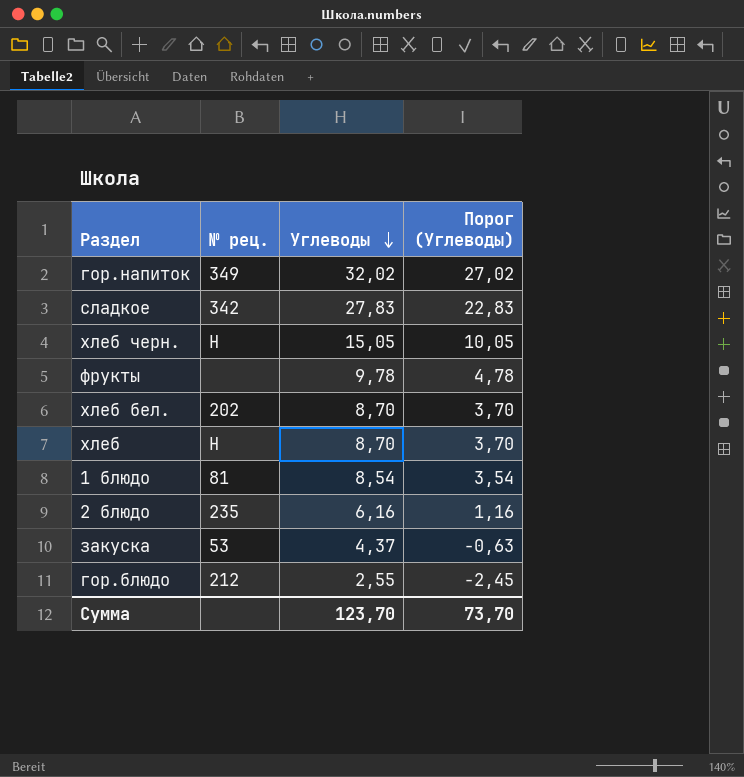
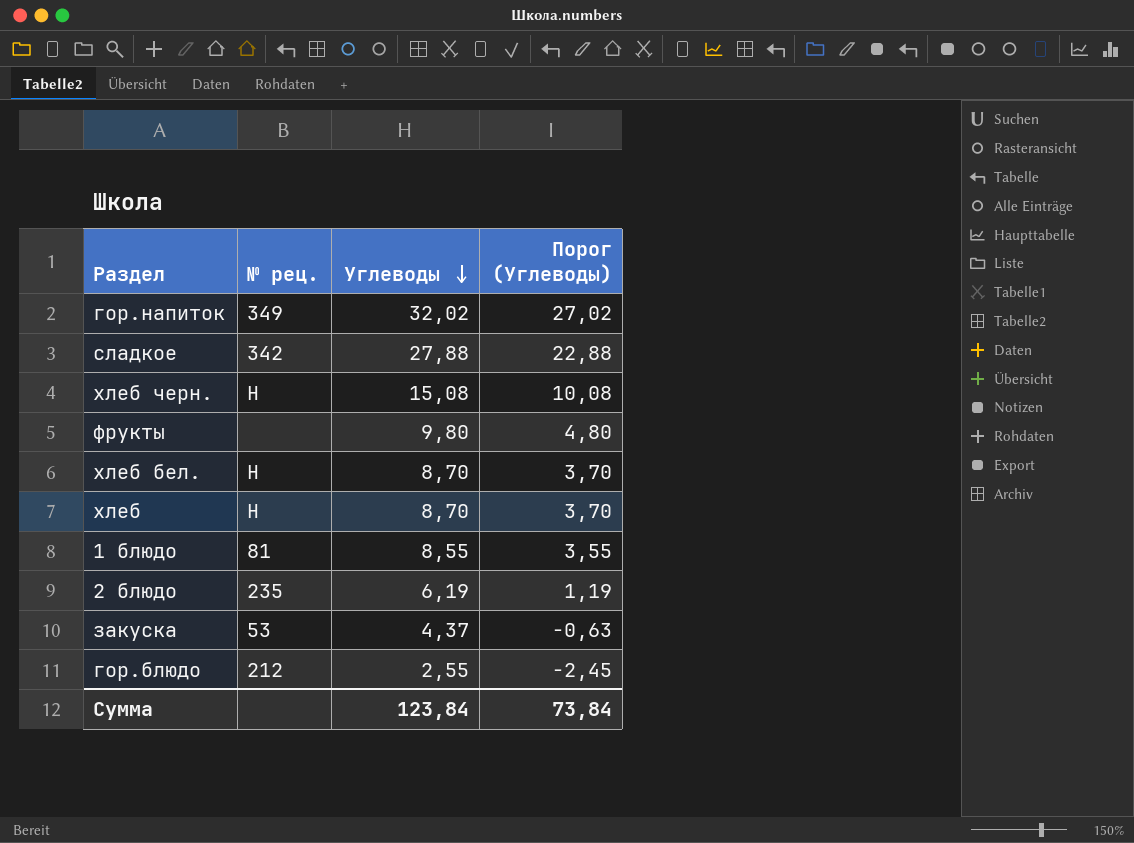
сладкое | Углеводы: 27,83 -> 27,88
сладкое | Порог (Углеводы): 22,83 -> 22,88
хлеб черн. | Углеводы: 15,05 -> 15,08
хлеб черн. | Порог (Углеводы): 10,05 -> 10,08
фрукты | Углеводы: 9,78 -> 9,80
фрукты | Порог (Углеводы): 4,78 -> 4,80
хлеб бел. | № рец.: 202 -> Н
1 блюдо | Углеводы: 8,54 -> 8,55
1 блюдо | Порог (Углеводы): 3,54 -> 3,55
2 блюдо | Углеводы: 6,16 -> 6,19
2 блюдо | Порог (Углеводы): 1,16 -> 1,19
Сумма | Углеводы: 123,70 -> 123,84
Сумма | Порог (Углеводы): 73,70 -> 73,84

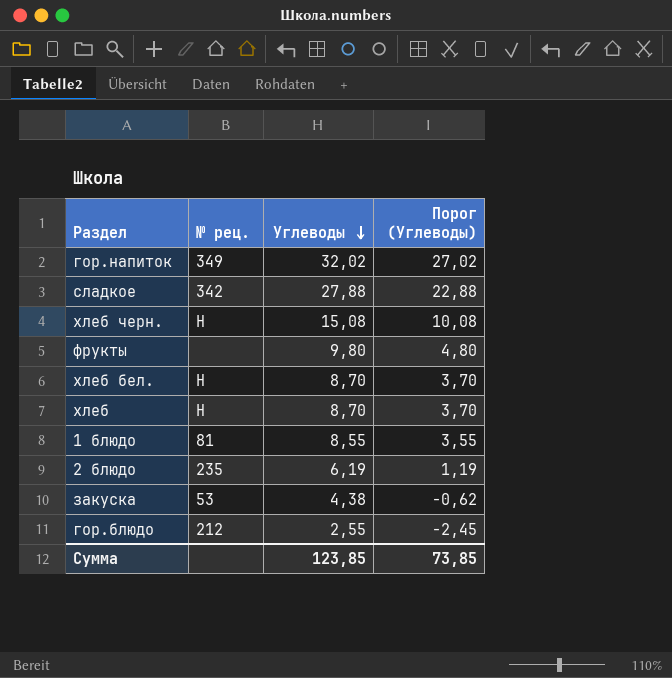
закуска | Углеводы: 4,37 -> 4,38
закуска | Порог (Углеводы): -0,63 -> -0,62
Сумма | Углеводы: 123,84 -> 123,85
Сумма | Порог (Углеводы): 73,84 -> 73,85

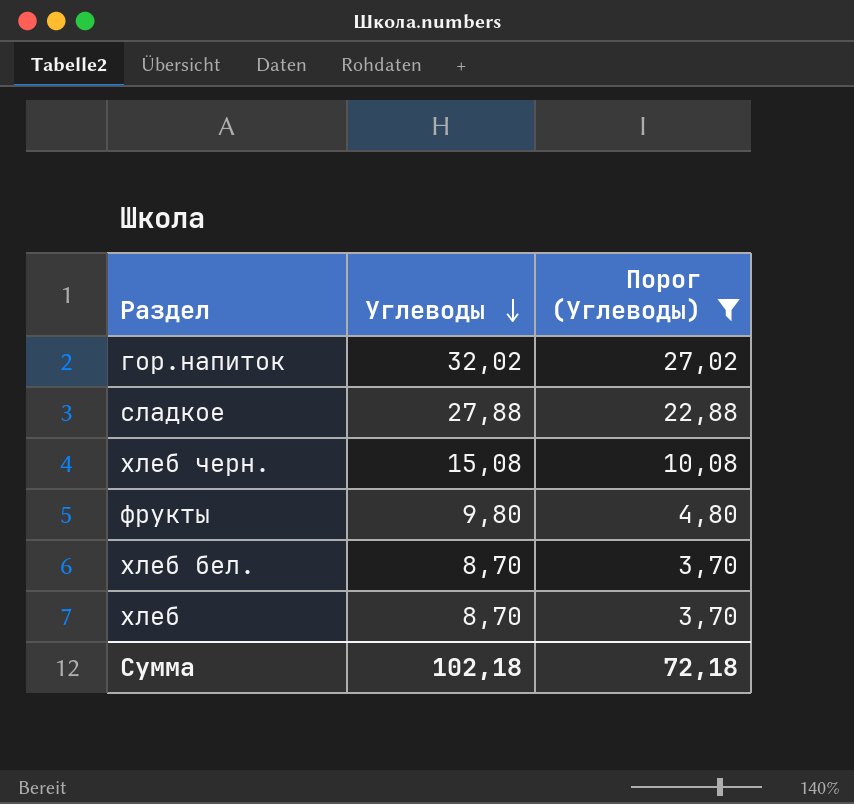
filter: none -> Порог (Углеводы) >= 3,70
column № рец. | position: 2 -> none
Сумма | Углеводы: 123,85 -> 102,18
Сумма | Порог (Углеводы): 73,85 -> 72,18

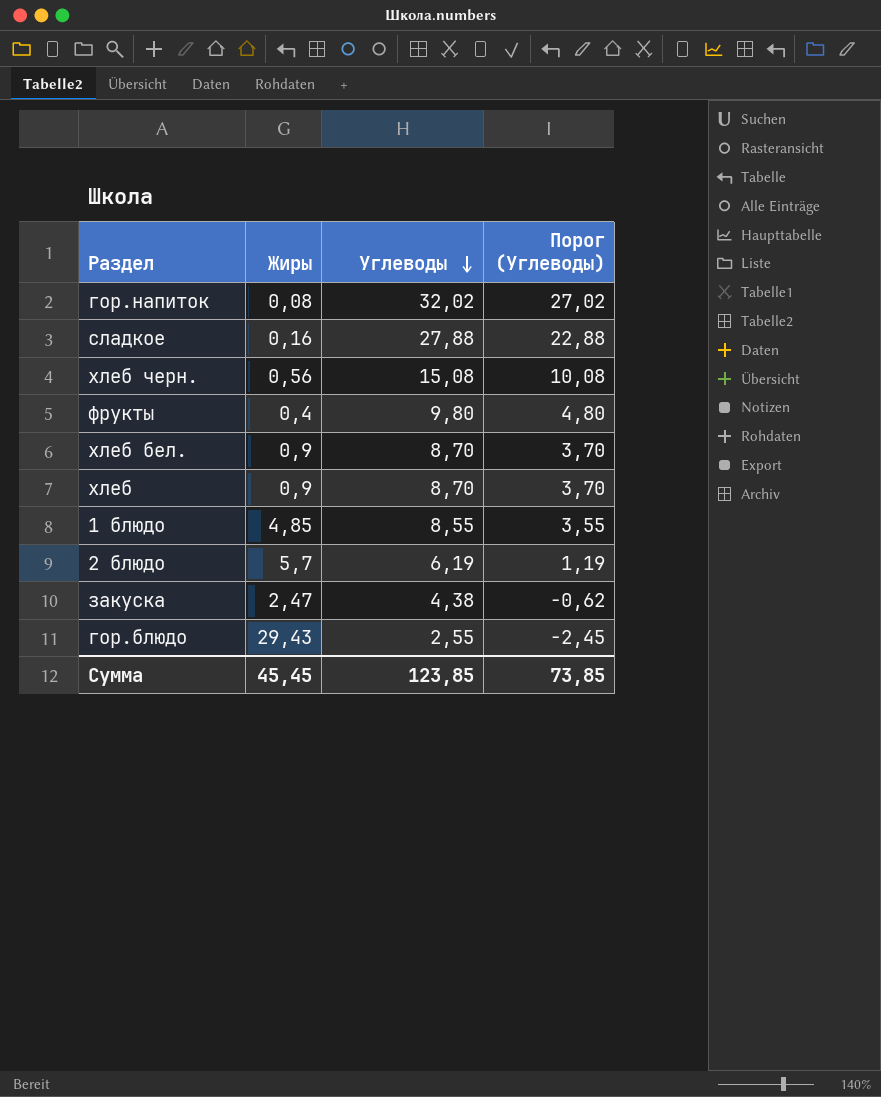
filter: Порог (Углеводы) >= 3,70 -> none
column Жиры | position: none -> 2
Сумма | Углеводы: 102,18 -> 123,85
Сумма | Порог (Углеводы): 72,18 -> 73,85

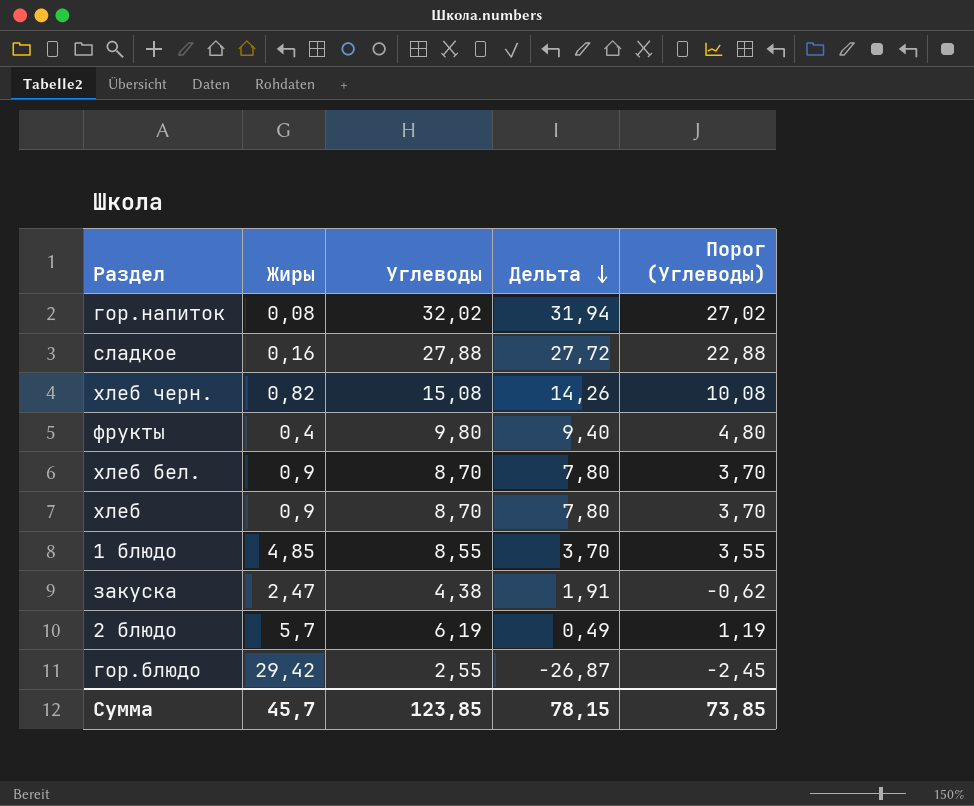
row order: Углеводы descending -> Дельта descending
column Дельта | formula: none -> [Углеводы] - [Жиры]
хлеб черн. | Жиры: 0,56 -> 0,82
гор.блюдо | Жиры: 29,43 -> 29,42
Сумма | Жиры: 45,45 -> 45,7

